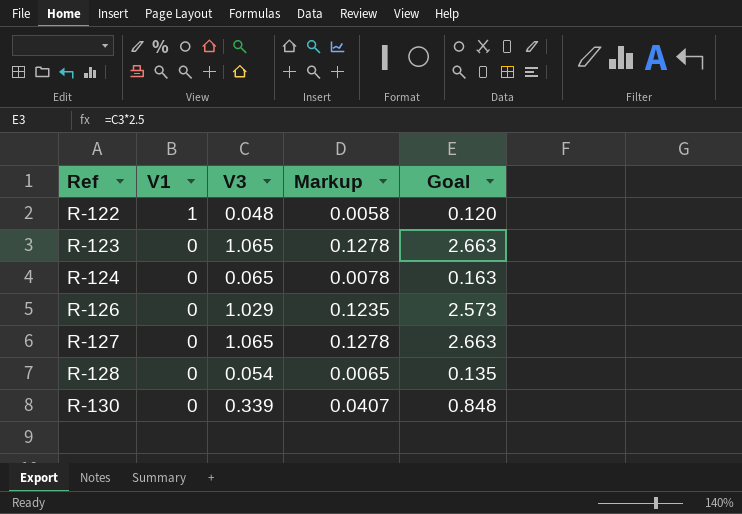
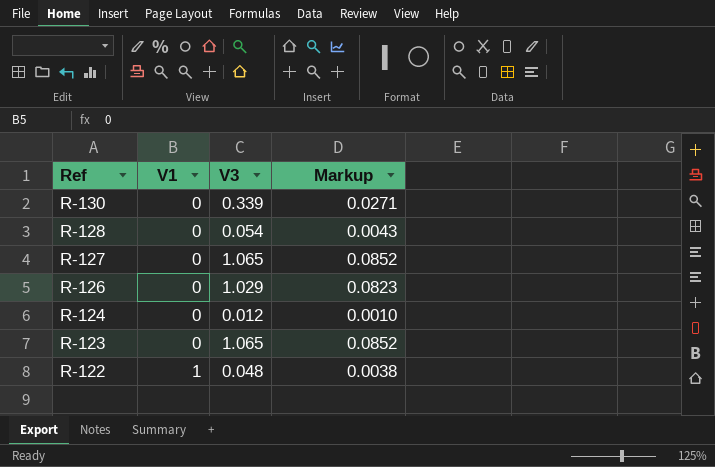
row order: Ref ascending -> Ref descending
column Goal | formula: [V3] * 2.5 -> none
column Markup | formula: [V3] * 0.12 -> [V3] * 0.08
R-124 | V3: 0.065 -> 0.012

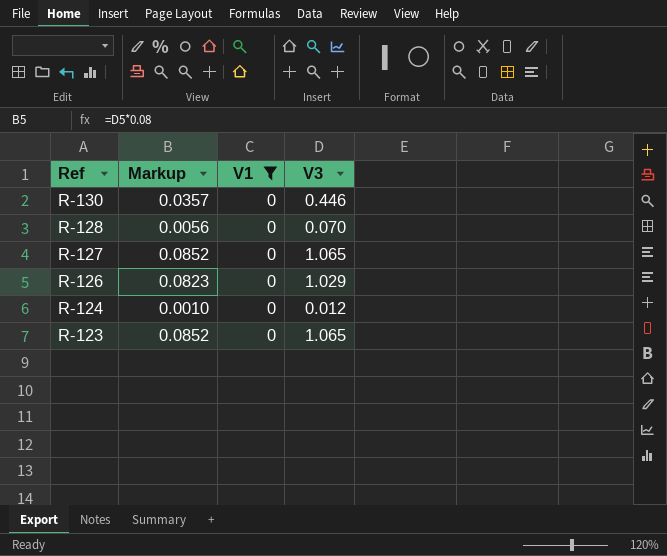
filter: none -> V1 = 0
column Markup | position: 4 -> 2
R-130 | Markup: 0.0271 -> 0.0357
R-130 | V3: 0.339 -> 0.446
R-128 | Markup: 0.0043 -> 0.0056
R-128 | V3: 0.054 -> 0.070

